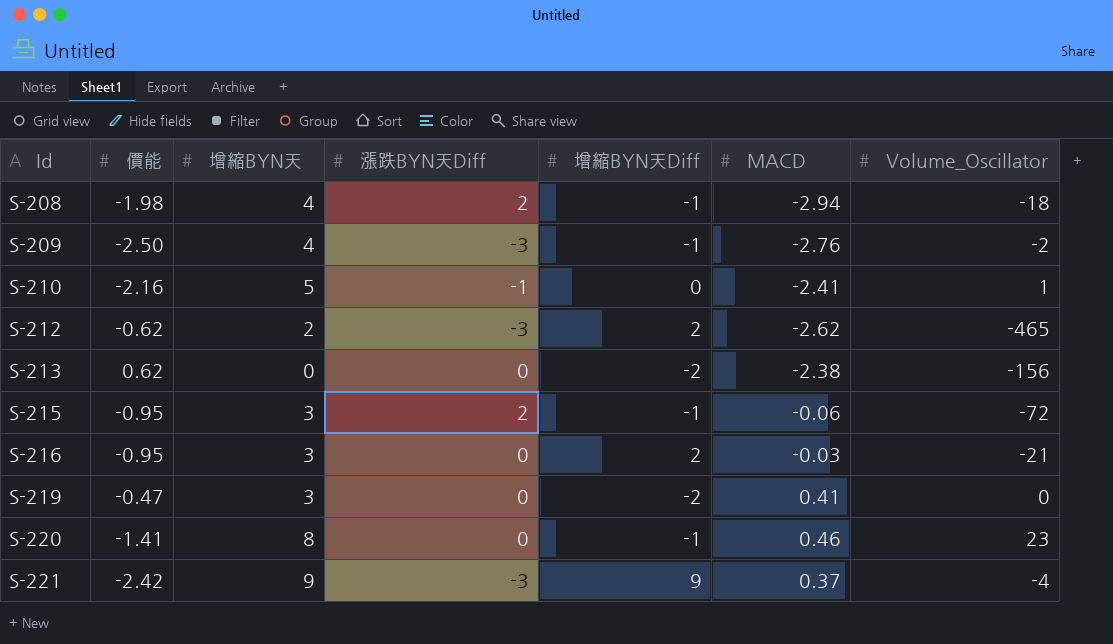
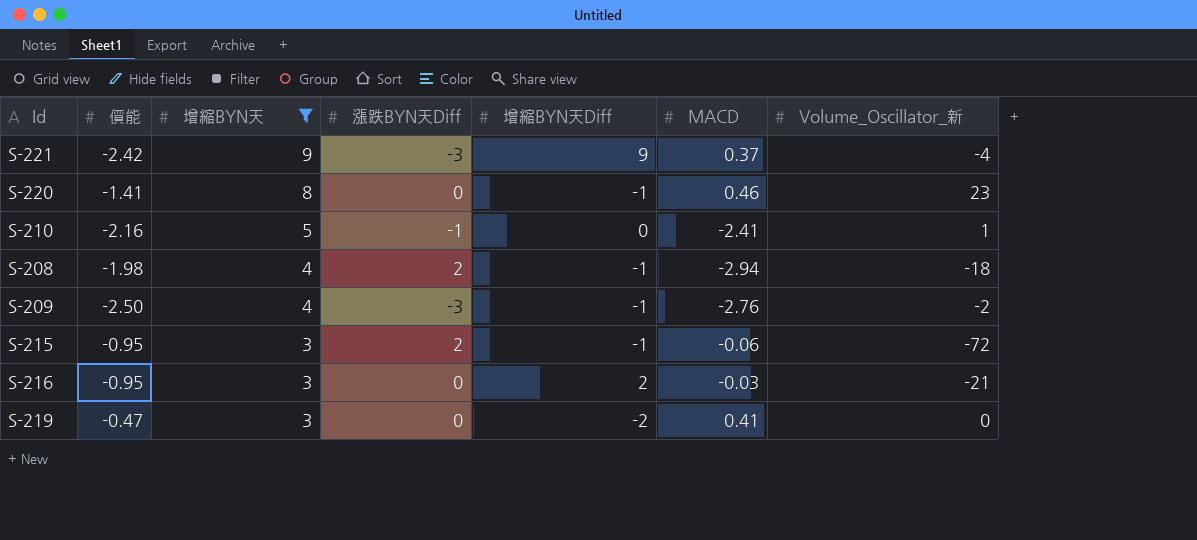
filter: none -> 增縮BYN天 >= 3
row order: Id ascending -> 增縮BYN天 descending
column name: Volume_Oscillator -> Volume_Oscillator_新

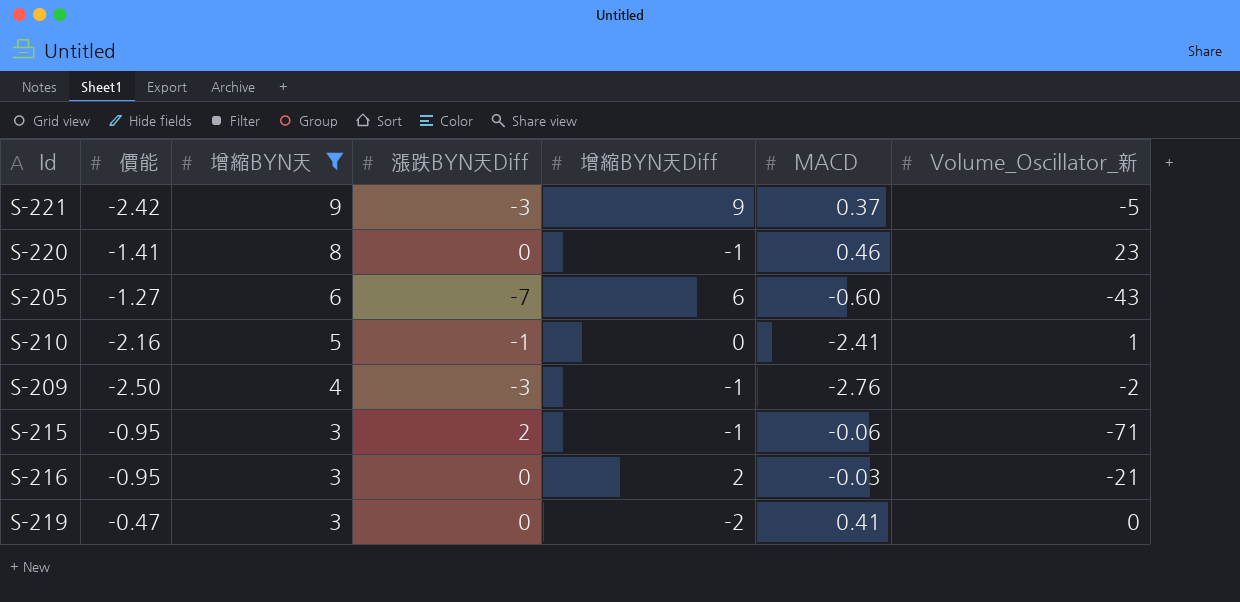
row S-208: -1.98 | 4 | 2 | -1 | -2.94 | -18 -> none
S-221 | Volume_Oscillator_新: -4 -> -5
row S-205: none -> -1.27 | 6 | -7 | 6 | -0.60 | -43
S-215 | Volume_Oscillator_新: -72 -> -71

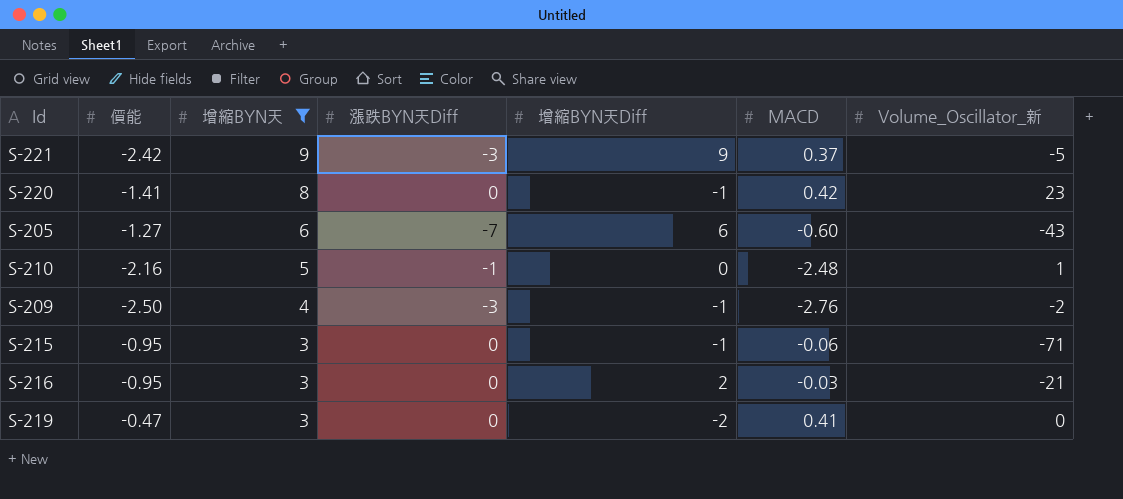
S-220 | MACD: 0.46 -> 0.42
S-210 | MACD: -2.41 -> -2.48
S-215 | 漲跌BYN天Diff: 2 -> 0

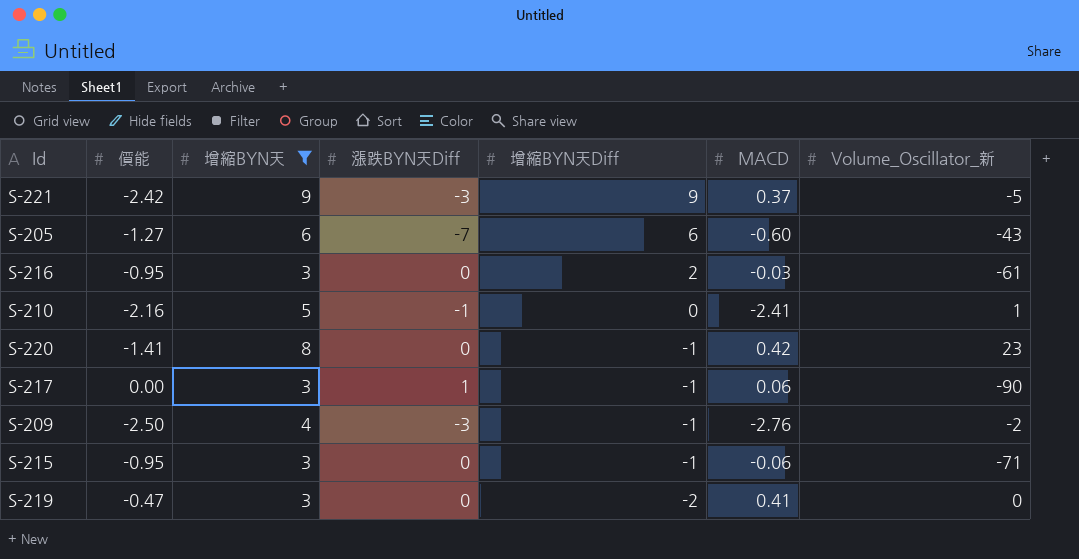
row order: 增縮BYN天 descending -> 增縮BYN天Diff descending
S-216 | Volume_Oscillator_新: -21 -> -61
S-210 | MACD: -2.48 -> -2.41
row S-217: none -> 0.00 | 3 | 1 | -1 | 0.06 | -90

